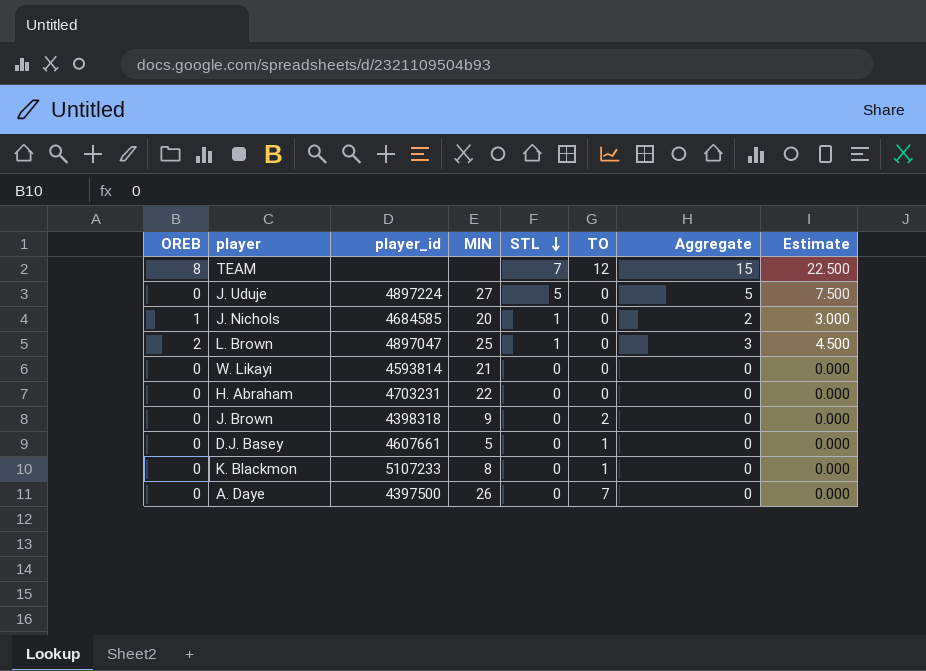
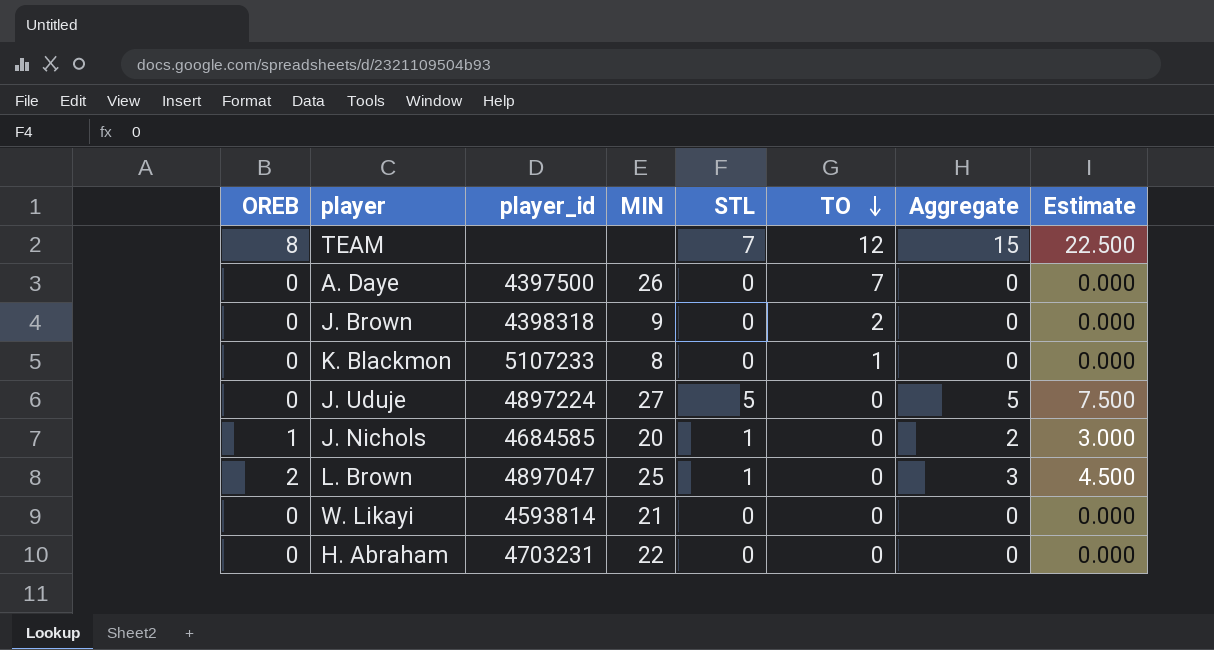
row order: STL descending -> TO descending
row D.J. Basey: 0 | 4607661 | 5 | 0 | 1 | 0 | 0.000 -> none

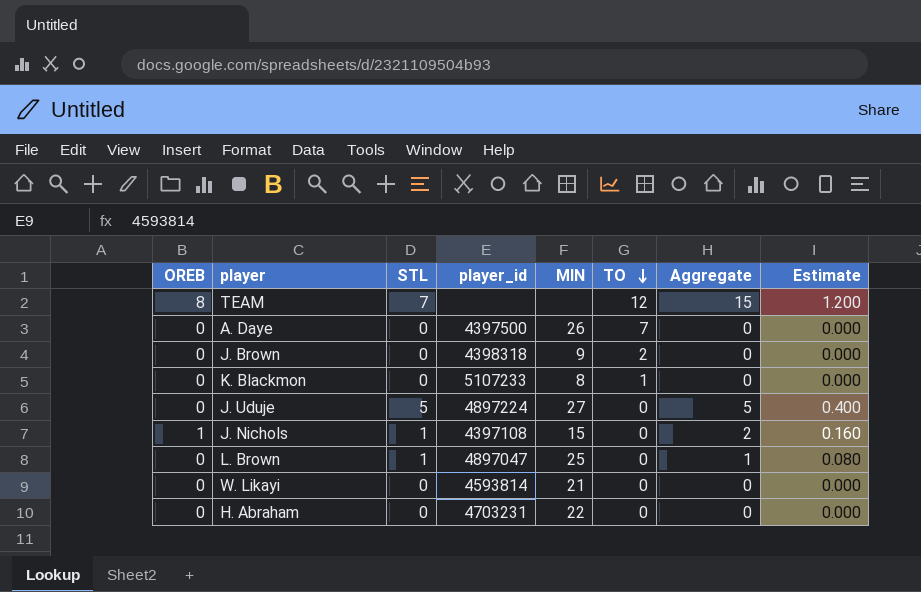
column STL | position: 5 -> 3
column Estimate | formula: [Aggregate] * 1.5 -> [Aggregate] * 0.08
J. Nichols | player_id: 4684585 -> 4397108
J. Nichols | MIN: 20 -> 15
L. Brown | OREB: 2 -> 0
L. Brown | Aggregate: 3 -> 1

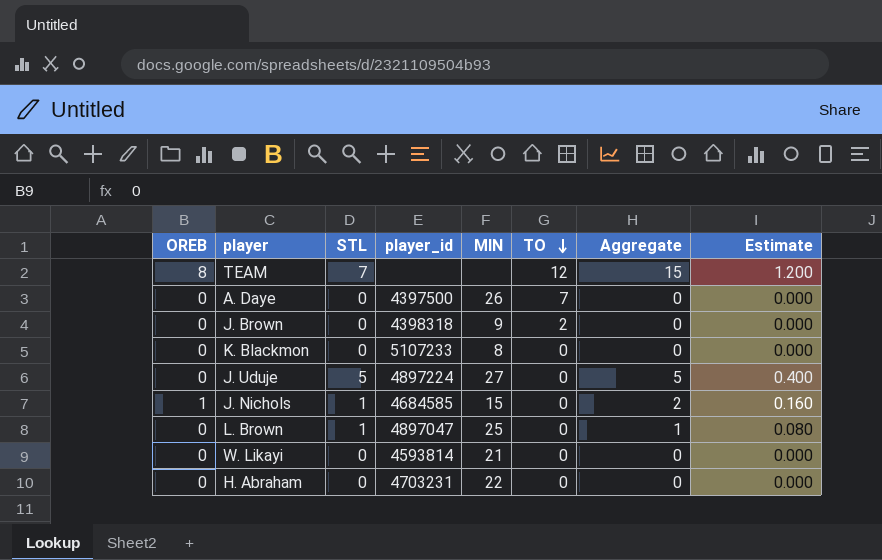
K. Blackmon | TO: 1 -> 0
J. Nichols | player_id: 4397108 -> 4684585

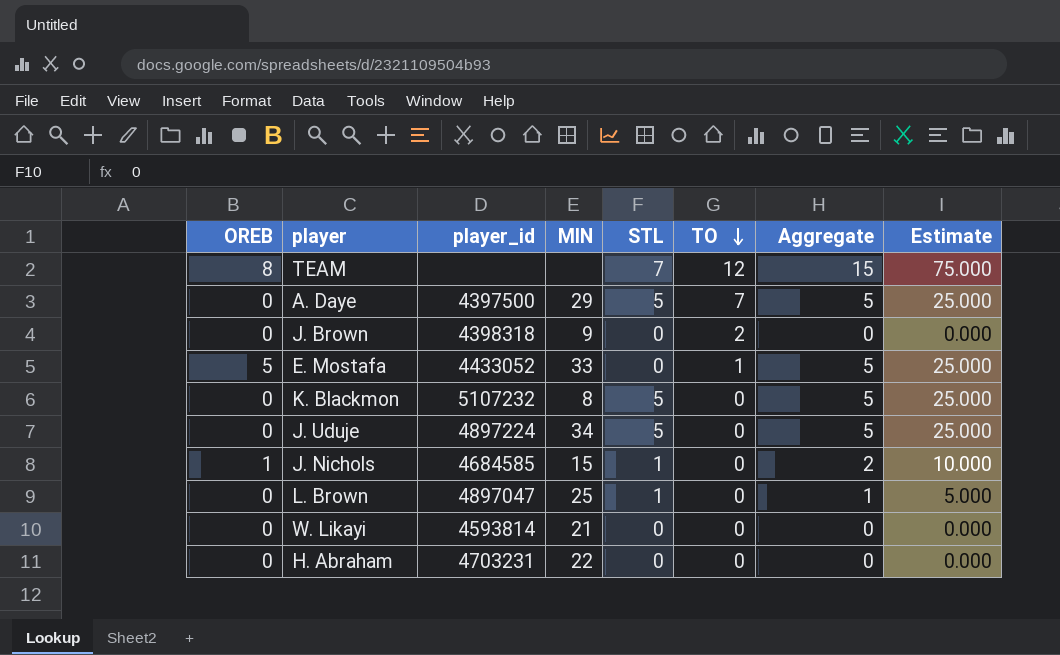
column STL | position: 3 -> 5
column Estimate | formula: [Aggregate] * 0.08 -> [Aggregate] * 5
A. Daye | MIN: 26 -> 29
A. Daye | STL: 0 -> 5
A. Daye | Aggregate: 0 -> 5
row E. Mostafa: none -> 5 | 4433052 | 33 | 0 | 1 | 5 | 25.000
K. Blackmon | player_id: 5107233 -> 5107232
K. Blackmon | STL: 0 -> 5
K. Blackmon | Aggregate: 0 -> 5
J. Uduje | MIN: 27 -> 34

